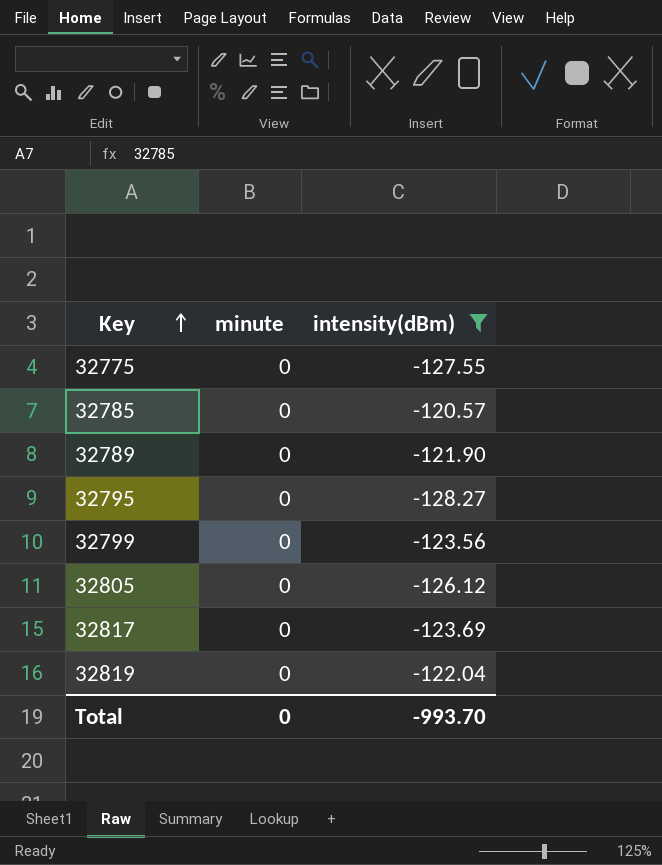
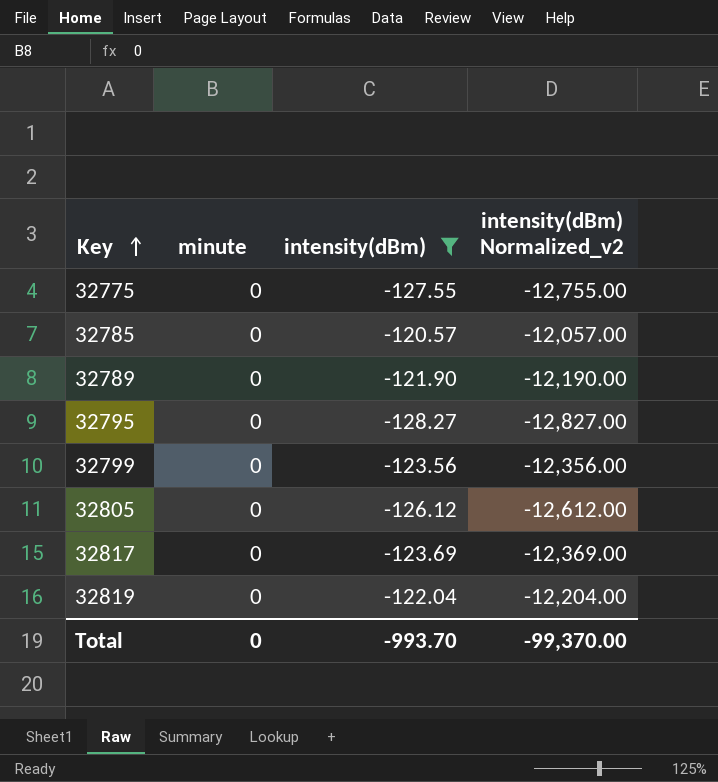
column intensity(dBm) Normalized_v2 | formula: none -> [intensity(dBm)] * 100

